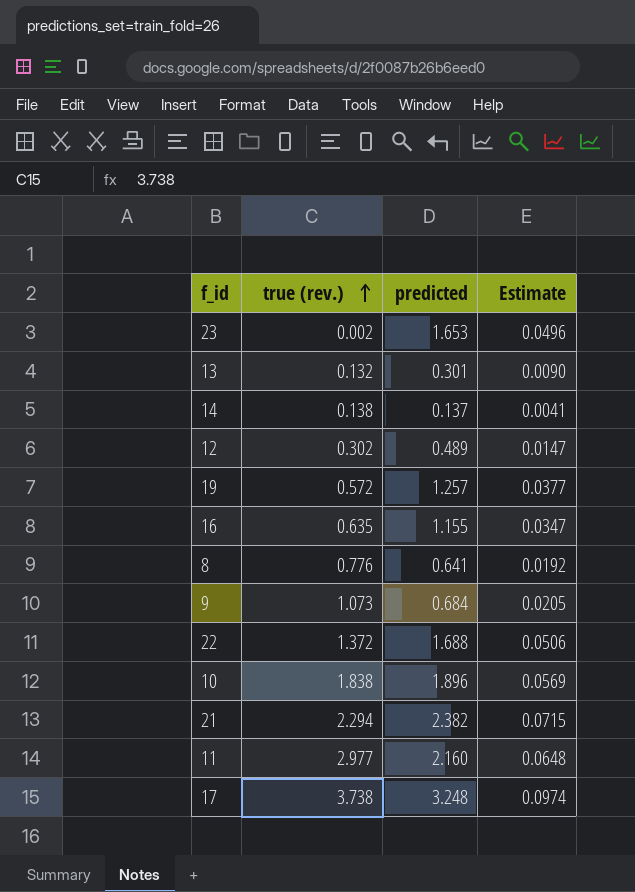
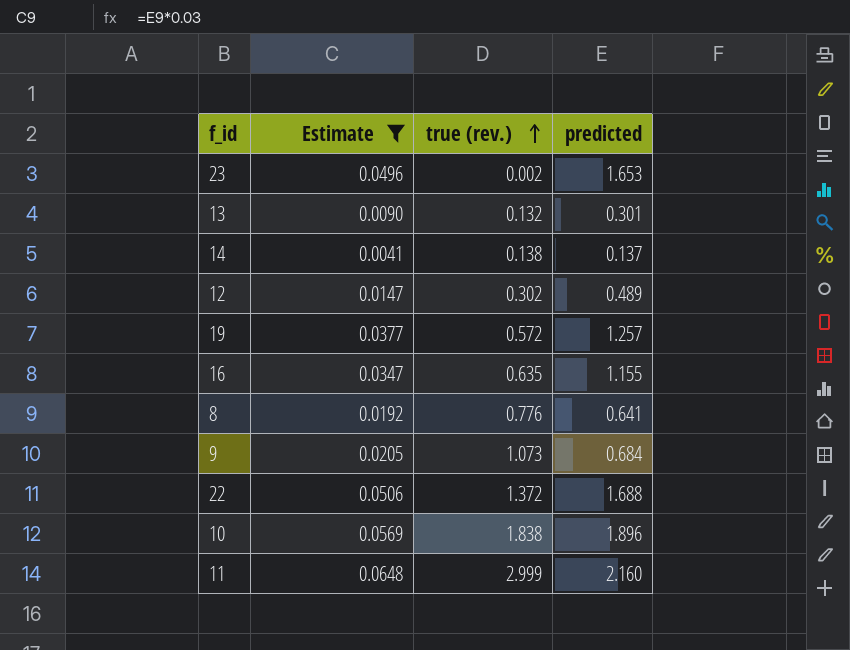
filter: none -> Estimate <= 0.0648
column Estimate | position: 4 -> 2
11 | true (rev.): 2.977 -> 2.999

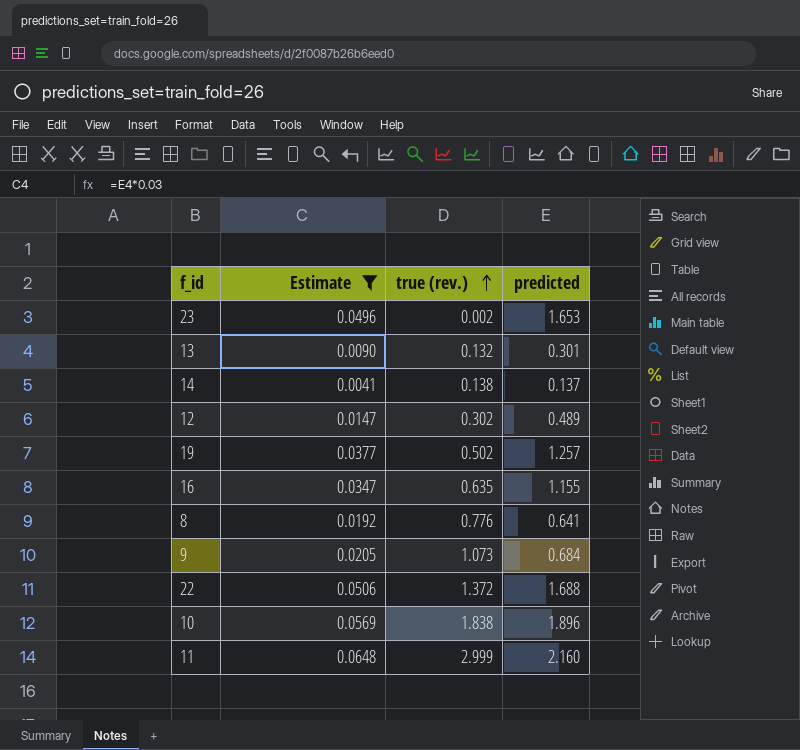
19 | true (rev.): 0.572 -> 0.502

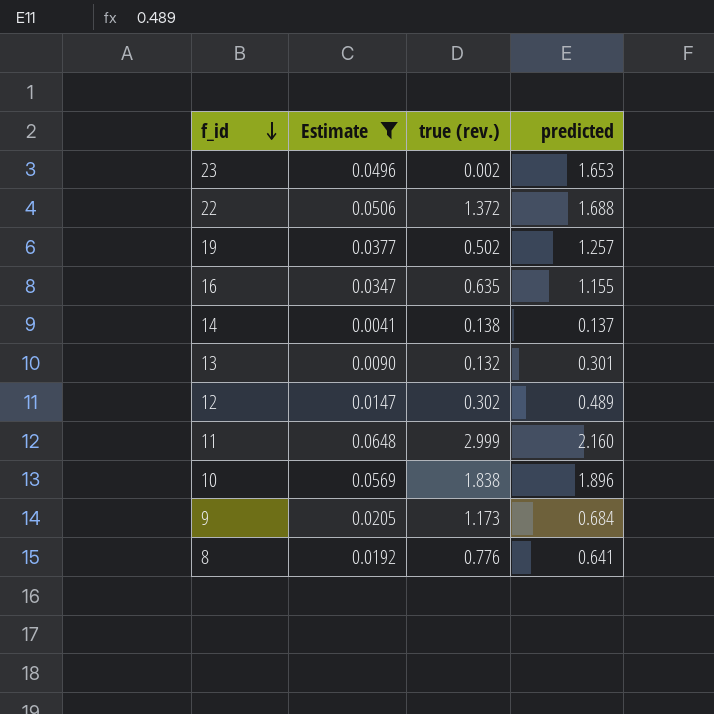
row order: true (rev.) ascending -> f_id descending
9 | true (rev.): 1.073 -> 1.173

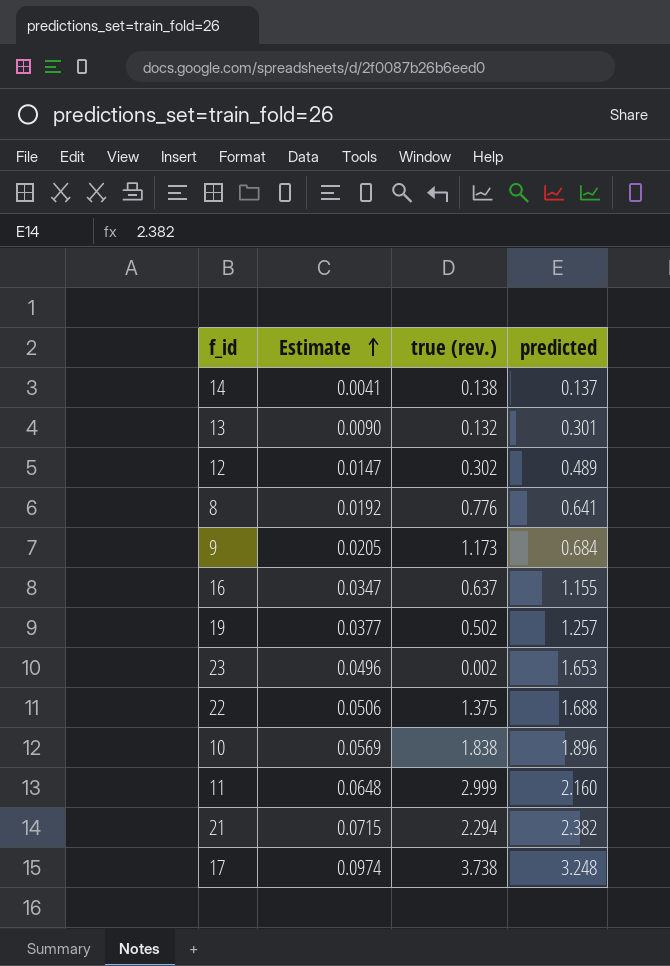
filter: Estimate <= 0.0648 -> none
row order: f_id descending -> Estimate ascending
16 | true (rev.): 0.635 -> 0.637
22 | true (rev.): 1.372 -> 1.375

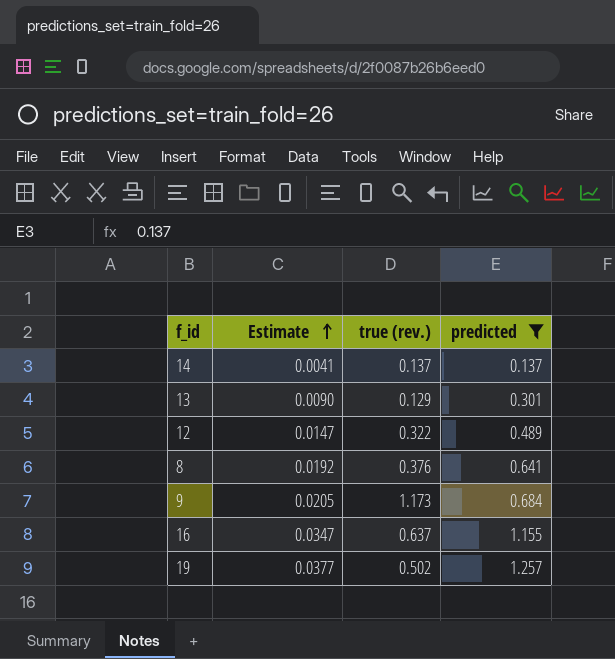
filter: none -> predicted <= 1.257
14 | true (rev.): 0.138 -> 0.137
13 | true (rev.): 0.132 -> 0.129
12 | true (rev.): 0.302 -> 0.322
8 | true (rev.): 0.776 -> 0.376

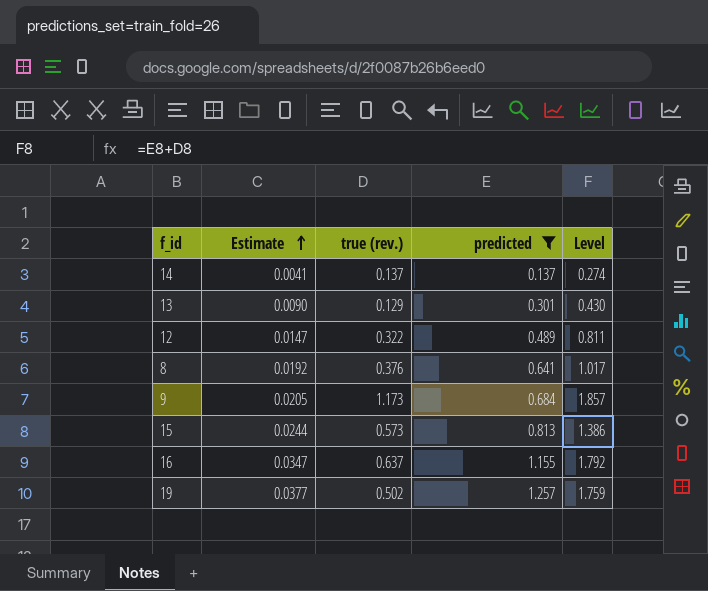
column Level | formula: none -> [true (rev.)] + [predicted]
row 15: none -> 0.0244 | 0.573 | 0.813 | 1.386

